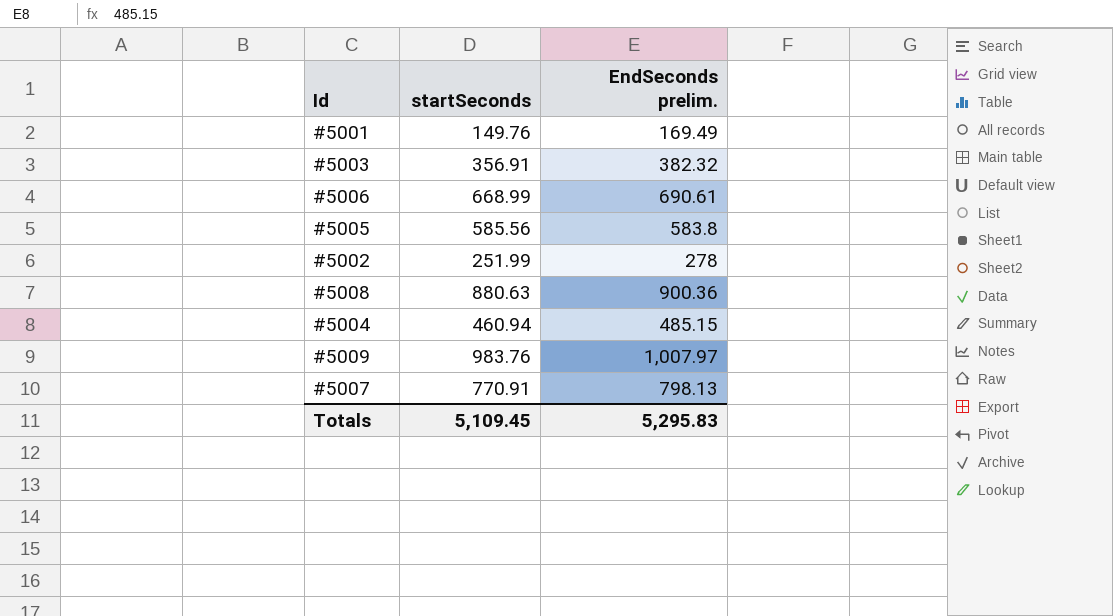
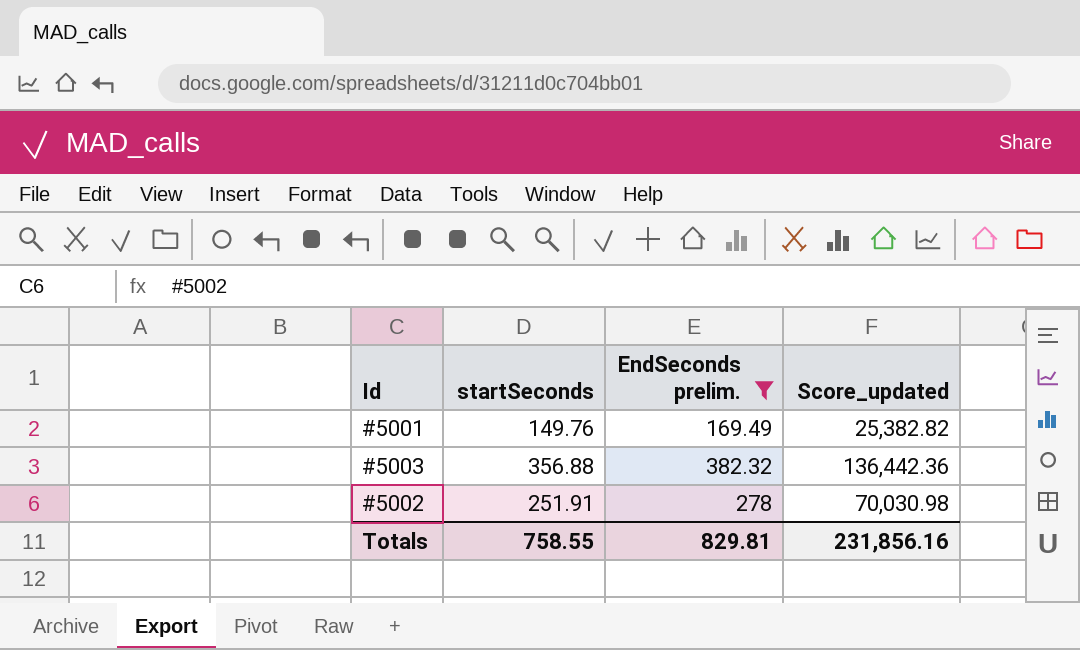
filter: none -> EndSeconds prelim. <= 382.32
column Score_updated | formula: none -> [startSeconds] * [EndSeconds prelim.]
#5003 | startSeconds: 356.91 -> 356.88
#5002 | startSeconds: 251.99 -> 251.91
Totals | startSeconds: 5,109.45 -> 758.55
Totals | EndSeconds prelim.: 5,295.83 -> 829.81

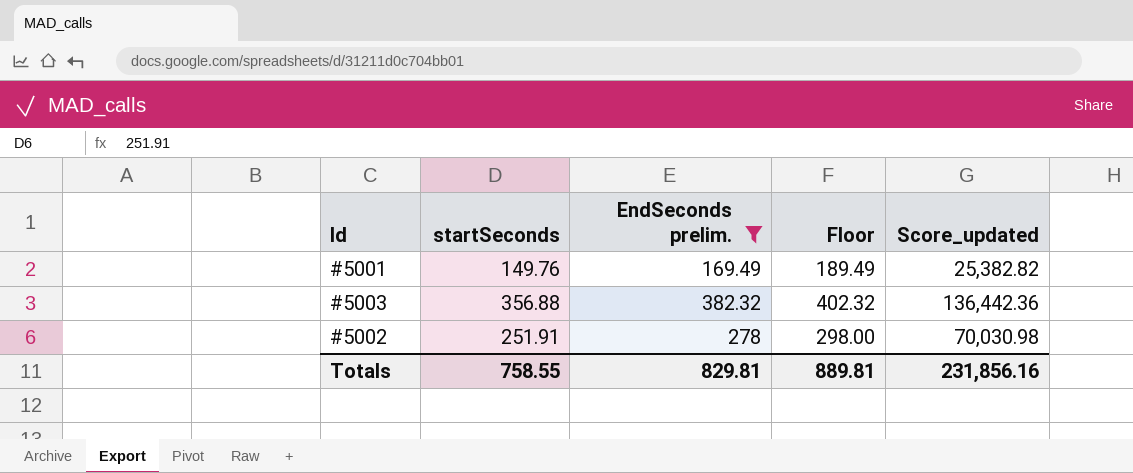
column Floor | formula: none -> [EndSeconds prelim.] + 20

